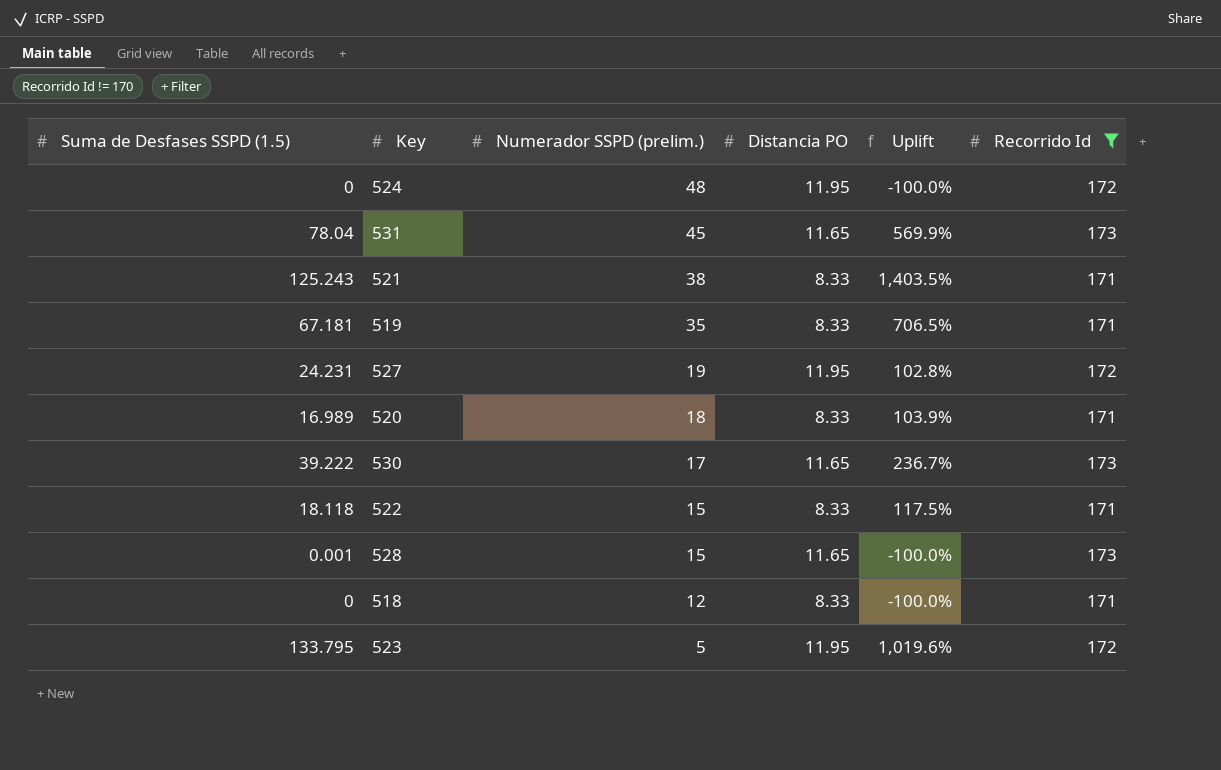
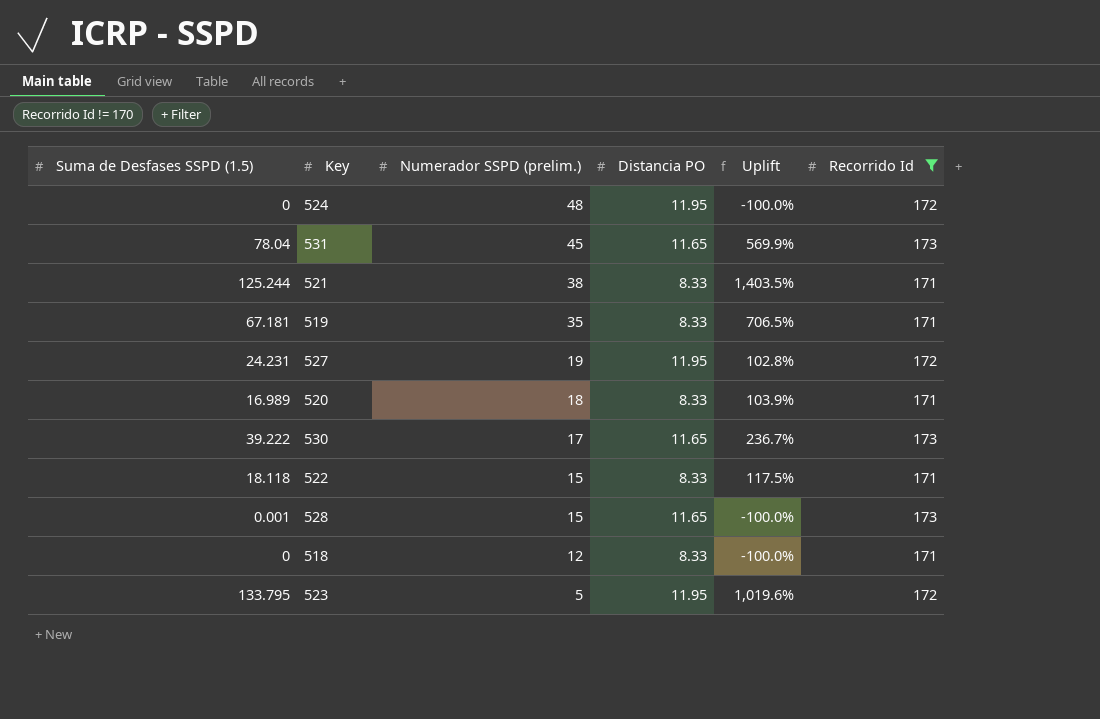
521 | Suma de Desfases SSPD (1.5): 125.243 -> 125.244

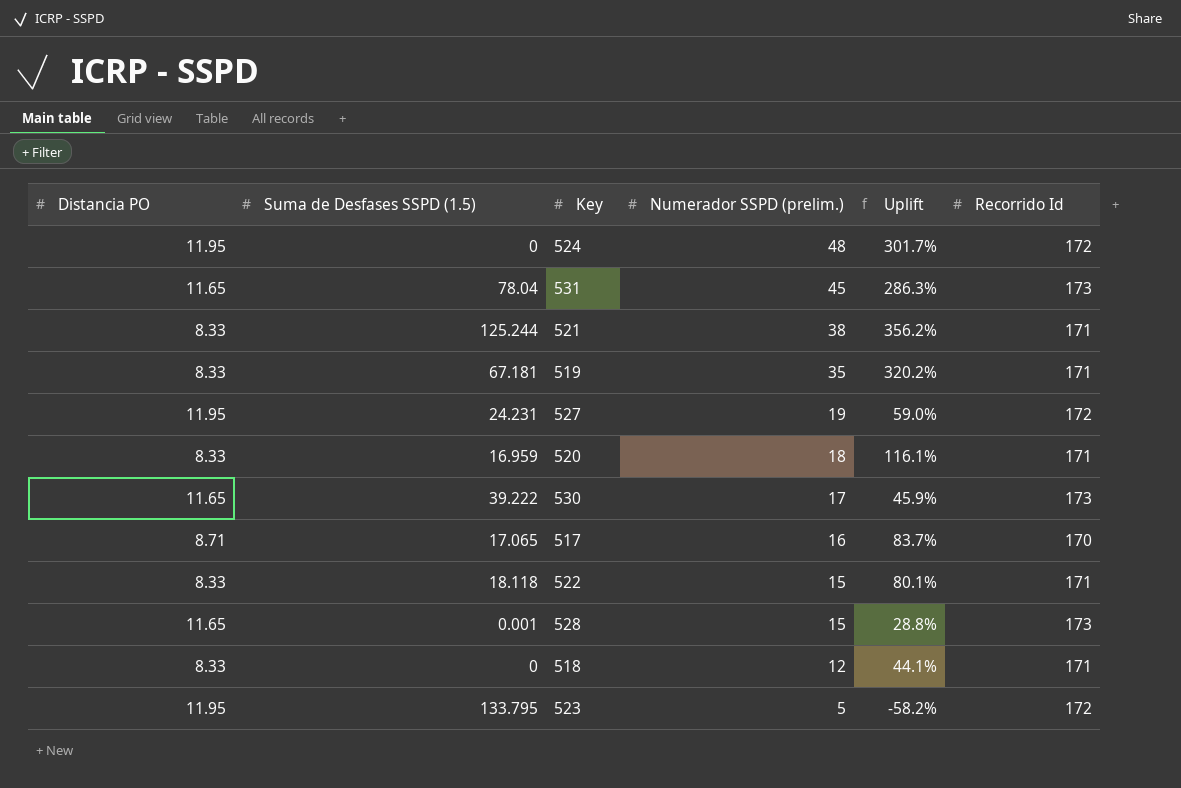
filter: Recorrido Id != 170 -> none
column Distancia PO | position: 4 -> 1
column Uplift | formula: ([Suma de Desfases SSPD (1.5)] - [Distancia PO]) / [Distancia PO] -> ([Numerador SSPD (prelim.)] - [Distancia PO]) / [Distancia PO]
520 | Suma de Desfases SSPD (1.5): 16.989 -> 16.959

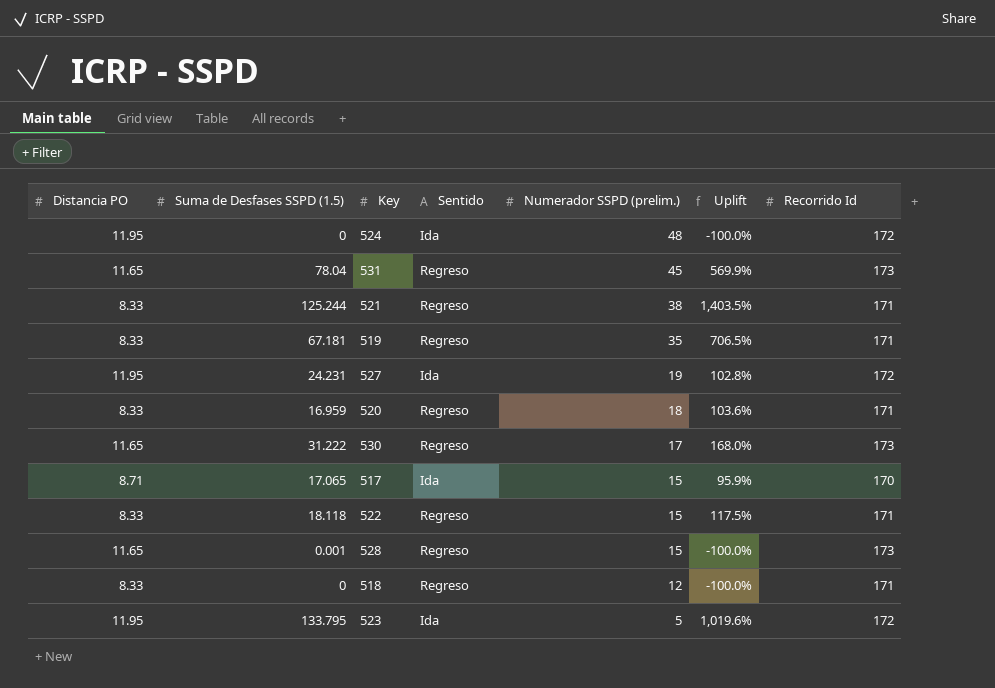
column Sentido | position: none -> 4
column Uplift | formula: ([Numerador SSPD (prelim.)] - [Distancia PO]) / [Distancia PO] -> ([Suma de Desfases SSPD (1.5)] - [Distancia PO]) / [Distancia PO]
530 | Suma de Desfases SSPD (1.5): 39.222 -> 31.222
517 | Numerador SSPD (prelim.): 16 -> 15

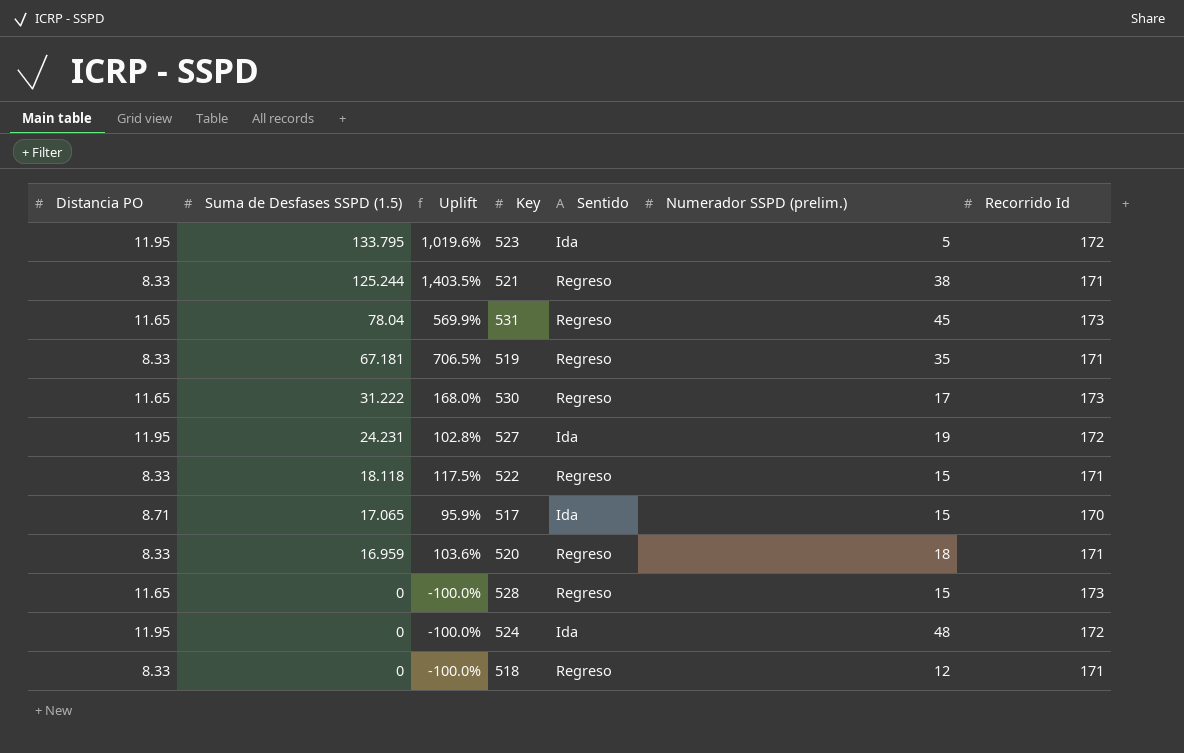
row order: Numerador SSPD (prelim.) descending -> Suma de Desfases SSPD (1.5) descending
column Uplift | position: 6 -> 3
528 | Suma de Desfases SSPD (1.5): 0.001 -> 0

